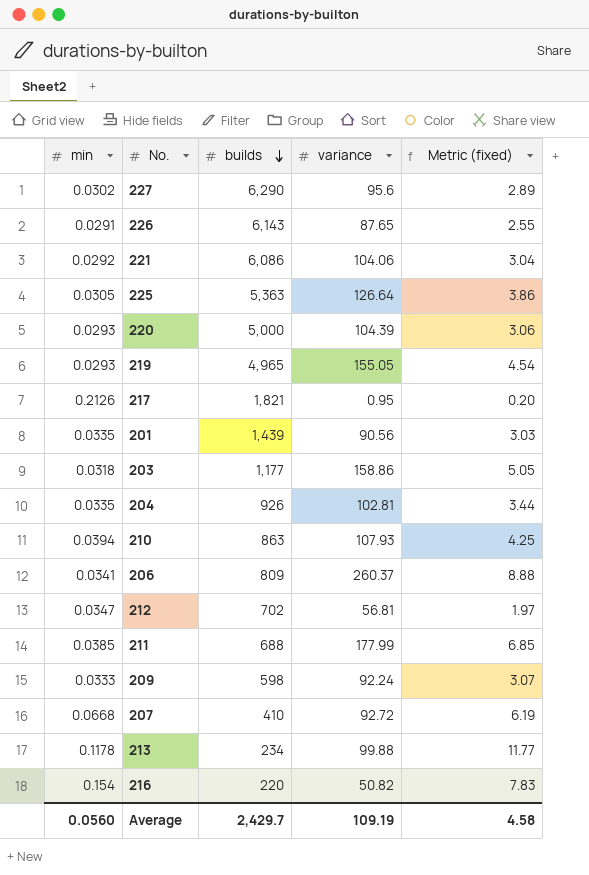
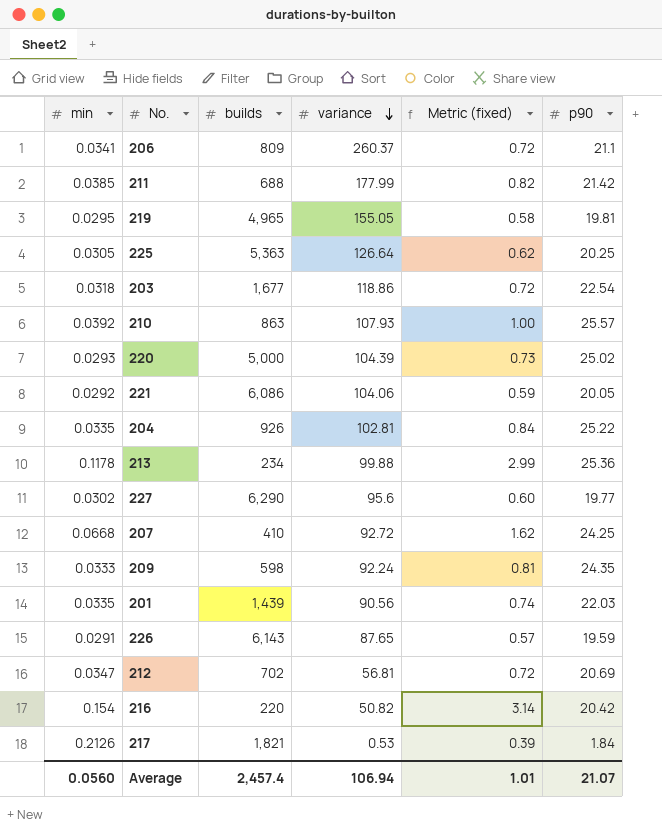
row order: builds descending -> variance descending
column Metric (fixed) | formula: [min] * [variance] -> [min] * [p90]
column p90 | position: none -> 6
219 | min: 0.0293 -> 0.0295
203 | builds: 1,177 -> 1,677
203 | variance: 158.86 -> 118.86
210 | min: 0.0394 -> 0.0392
217 | variance: 0.95 -> 0.53
Average | builds: 2,429.7 -> 2,457.4
Average | variance: 109.19 -> 106.94
Average | Metric (fixed): 4.58 -> 1.01

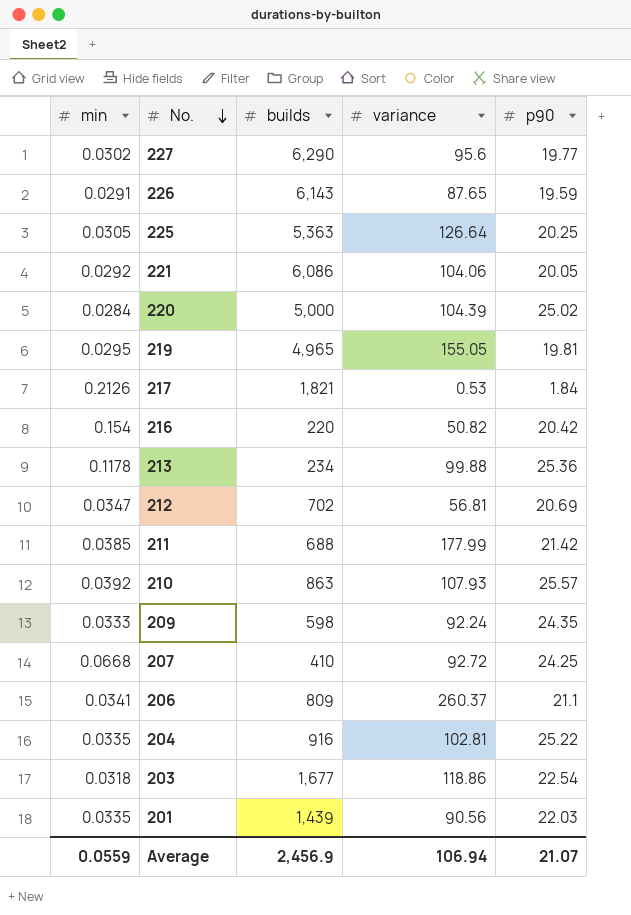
row order: variance descending -> No. descending
column Metric (fixed) | formula: [min] * [p90] -> none
220 | min: 0.0293 -> 0.0284
204 | builds: 926 -> 916
Average | min: 0.0560 -> 0.0559
Average | builds: 2,457.4 -> 2,456.9

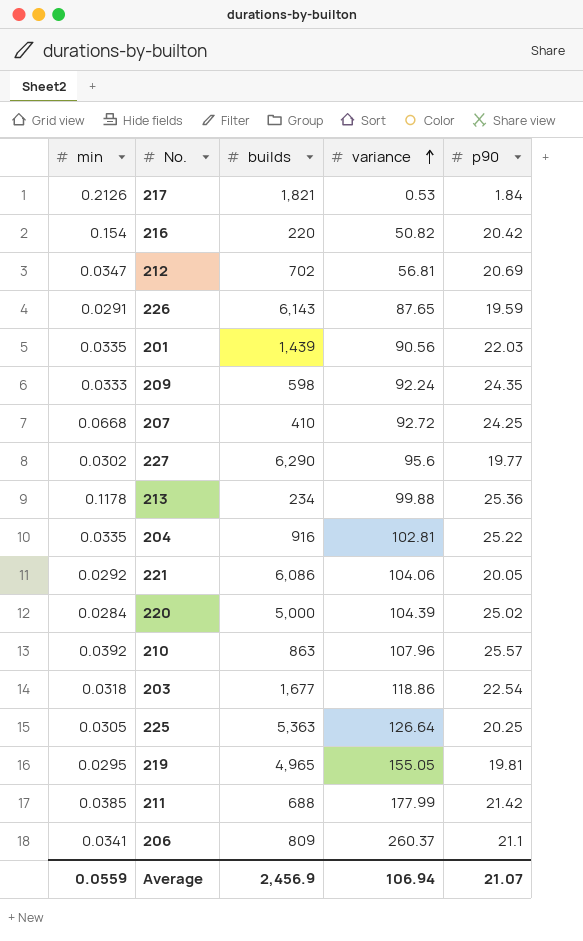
row order: No. descending -> variance ascending
210 | variance: 107.93 -> 107.96

